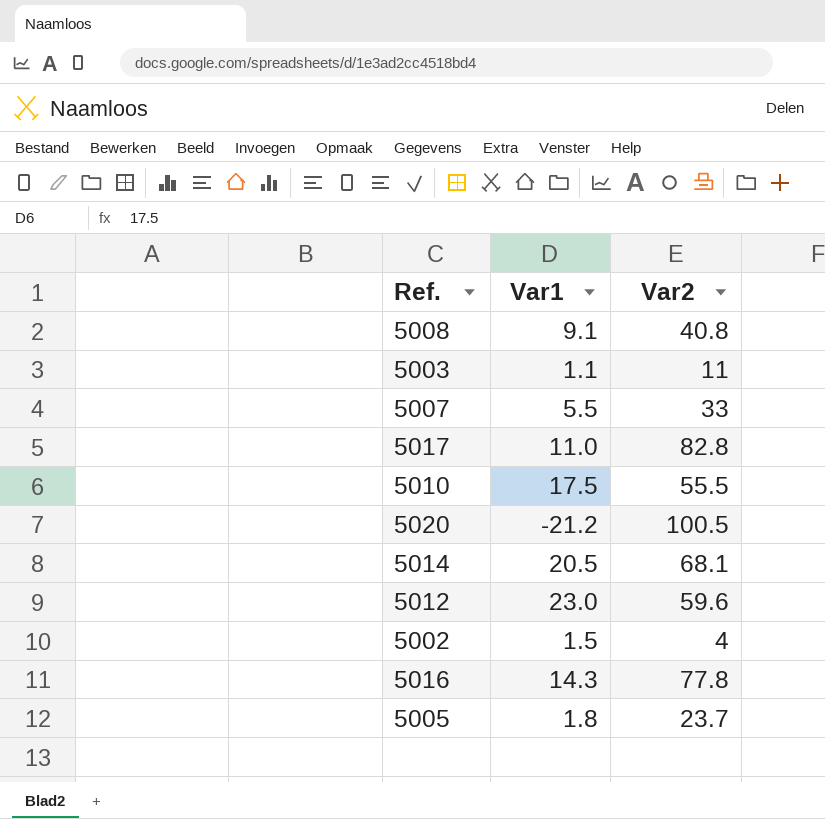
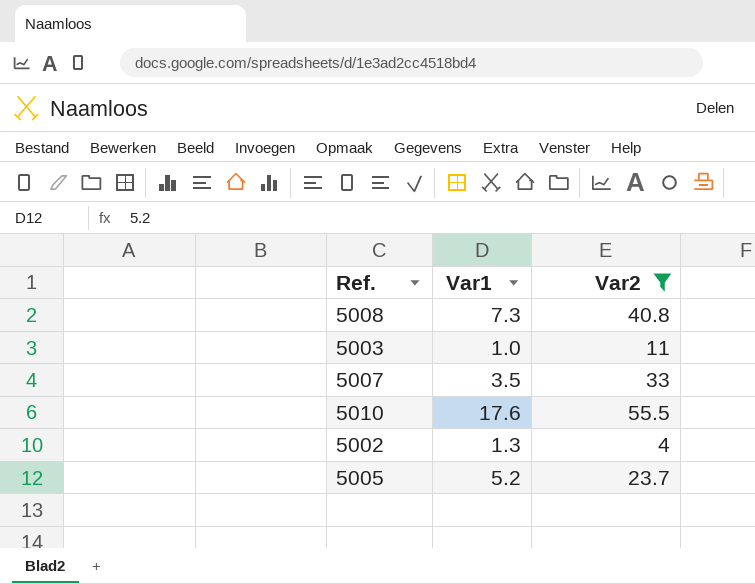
filter: none -> Var2 <= 55.5
5008 | Var1: 9.1 -> 7.3
5003 | Var1: 1.1 -> 1.0
5007 | Var1: 5.5 -> 3.5
5010 | Var1: 17.5 -> 17.6
5002 | Var1: 1.5 -> 1.3
5005 | Var1: 1.8 -> 5.2

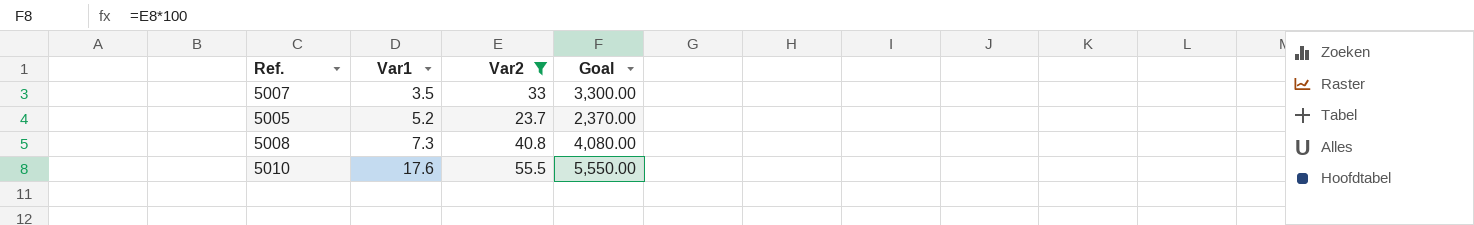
row order: none -> Var1 ascending
column Goal | formula: none -> [Var2] * 100
row 5003: 1.0 | 11 -> none
row 5002: 1.3 | 4 -> none

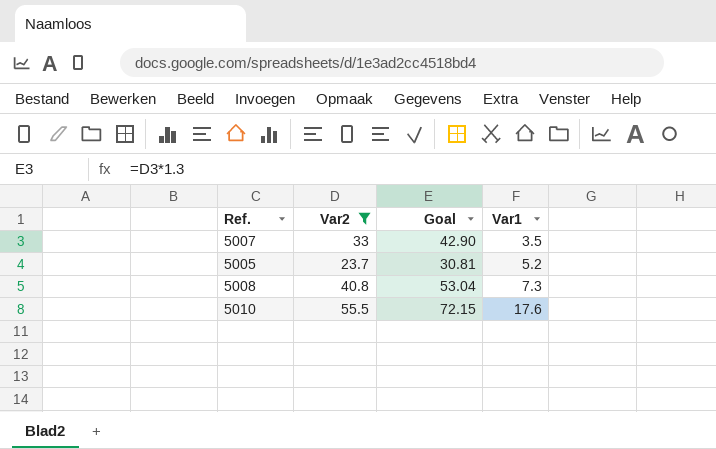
column Goal | formula: [Var2] * 100 -> [Var2] * 1.3
column Var1 | position: 2 -> 4

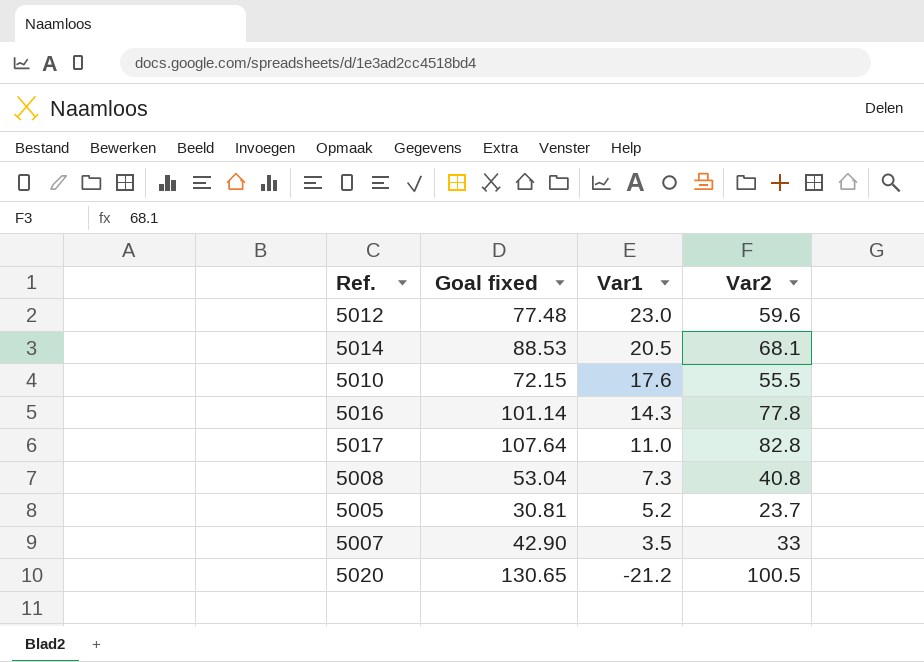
filter: Var2 <= 55.5 -> none
row order: Var1 ascending -> Var1 descending
column name: Goal -> Goal fixed
column Var2 | position: 2 -> 4

